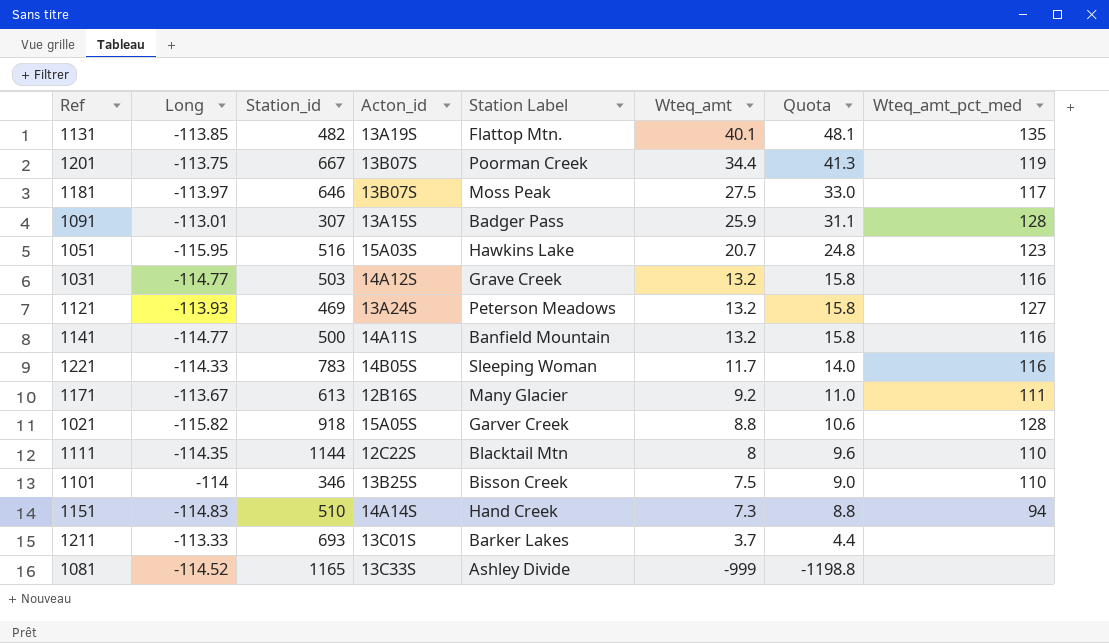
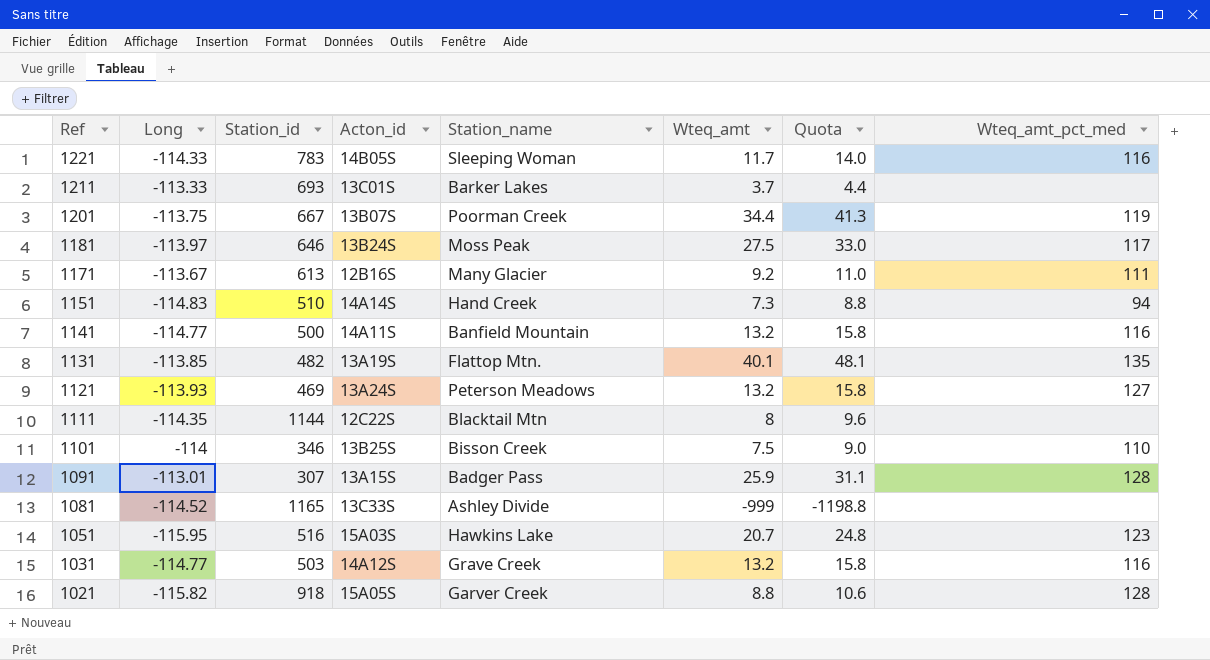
row order: Wteq_amt descending -> Ref descending
column name: Station Label -> Station_name
1181 | Acton_id: 13B07S -> 13B24S
1111 | Wteq_amt_pct_med: 110 -> none

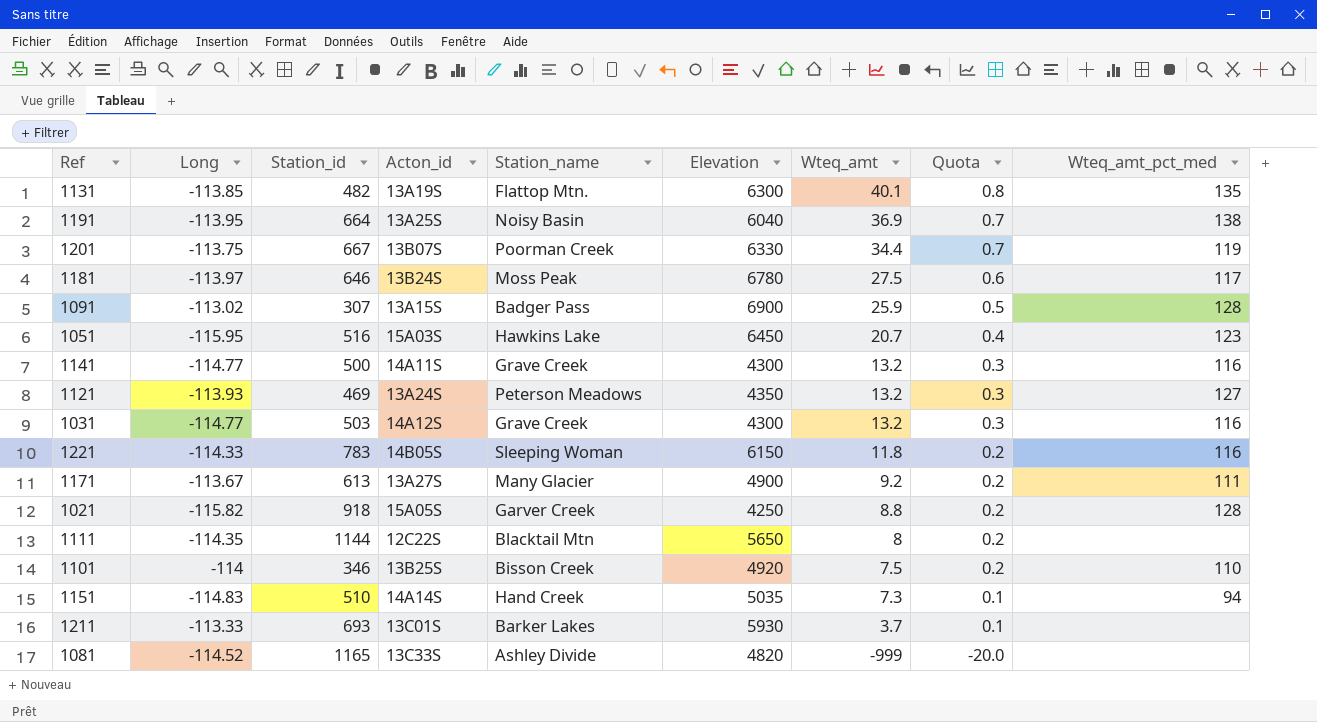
row order: Ref descending -> Wteq_amt descending
column Elevation | position: none -> 6
column Quota | formula: [Wteq_amt] * 1.2 -> [Wteq_amt] * 0.02
row 1191: none -> -113.95 | 664 | 13A25S | Noisy Basin | 6040 | 36.9 | 0.7 | 138
1091 | Long: -113.01 -> -113.02
1141 | Station_name: Banfield Mountain -> Grave Creek
1221 | Wteq_amt: 11.7 -> 11.8
1171 | Acton_id: 12B16S -> 13A27S

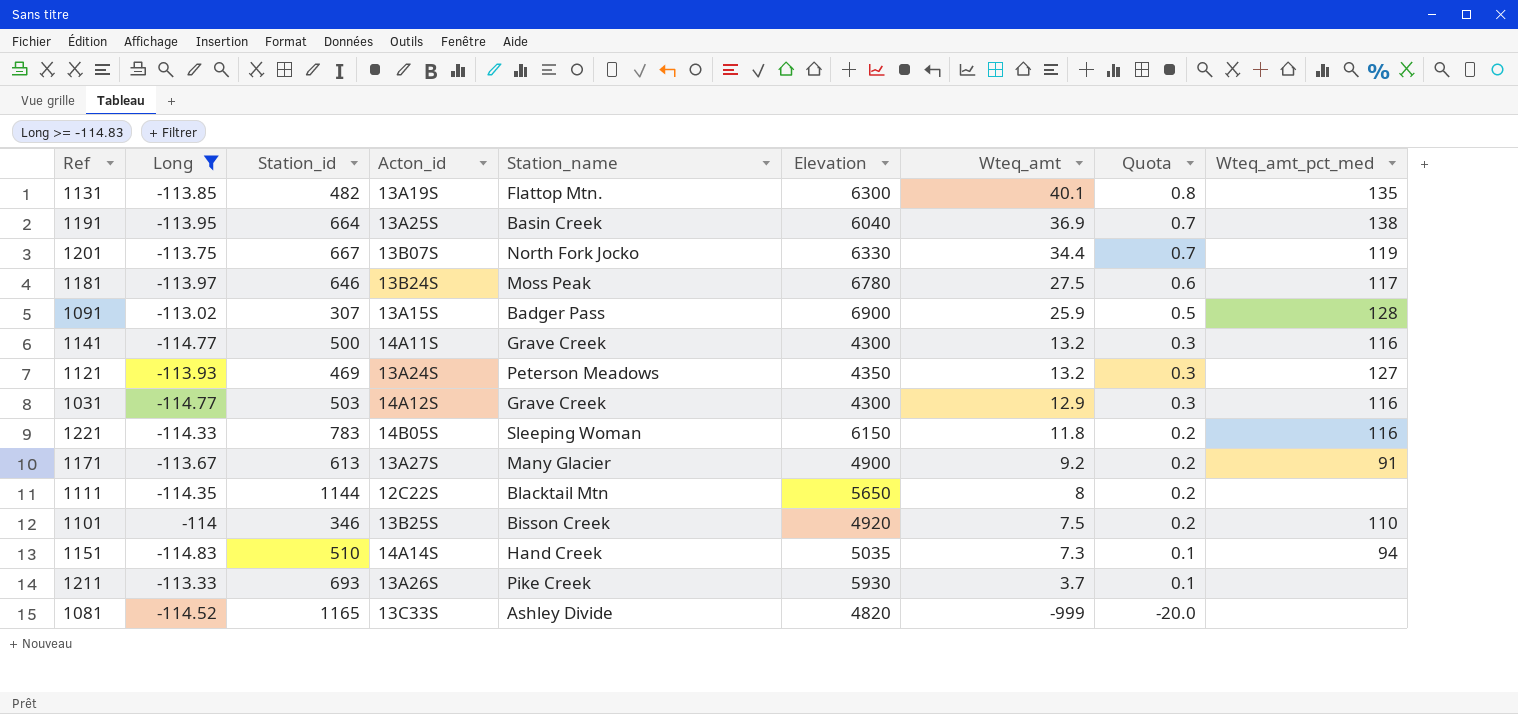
filter: none -> Long >= -114.83
1191 | Station_name: Noisy Basin -> Basin Creek
1201 | Station_name: Poorman Creek -> North Fork Jocko
1031 | Wteq_amt: 13.2 -> 12.9
1171 | Wteq_amt_pct_med: 111 -> 91
1211 | Acton_id: 13C01S -> 13A26S
1211 | Station_name: Barker Lakes -> Pike Creek

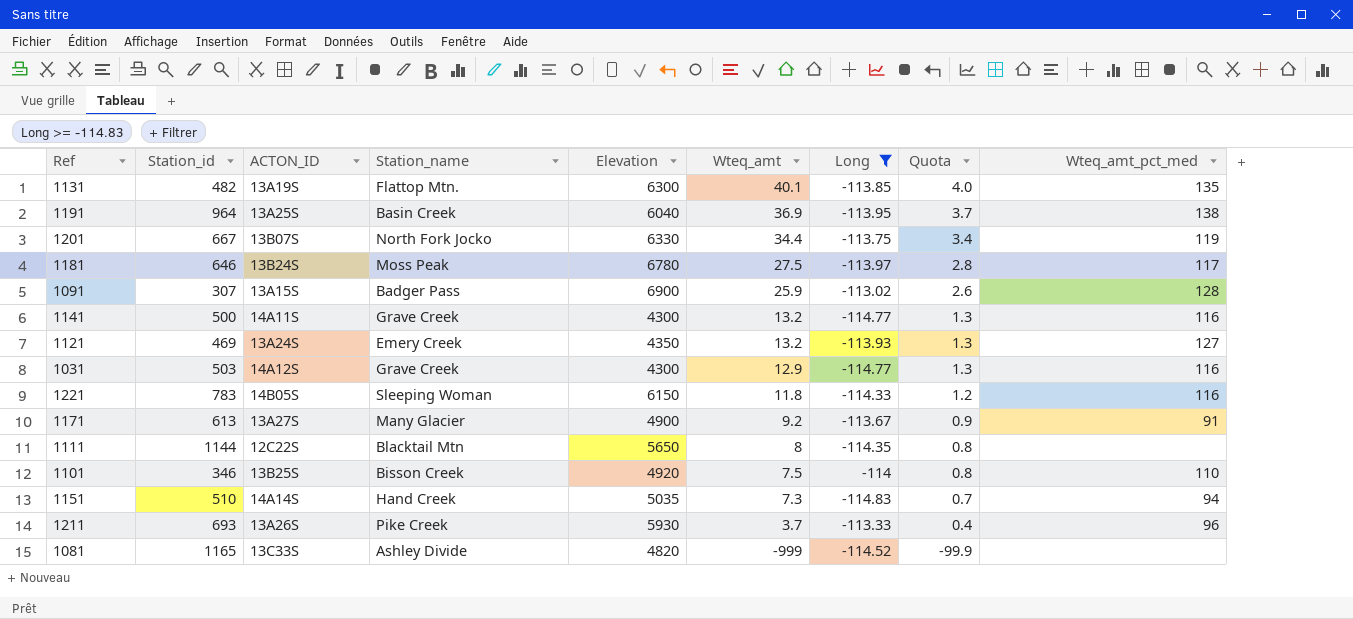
column name: Acton_id -> ACTON_ID
column Long | position: 2 -> 7
column Quota | formula: [Wteq_amt] * 0.02 -> [Wteq_amt] * 0.1
1191 | Station_id: 664 -> 964
1121 | Station_name: Peterson Meadows -> Emery Creek
1211 | Wteq_amt_pct_med: none -> 96

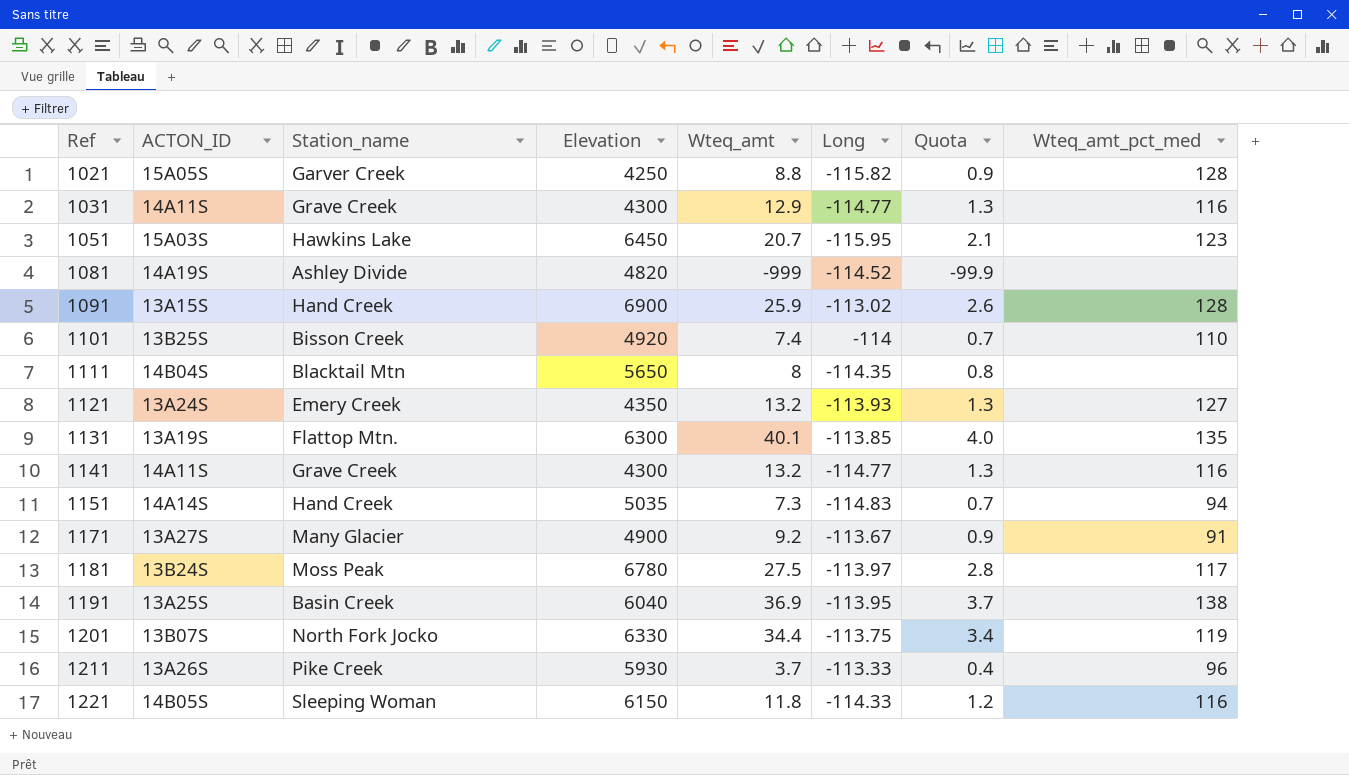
filter: Long >= -114.83 -> none
row order: Wteq_amt descending -> Ref ascending
column Station_id | position: 2 -> none
1031 | ACTON_ID: 14A12S -> 14A11S
1081 | ACTON_ID: 13C33S -> 14A19S
1091 | Station_name: Badger Pass -> Hand Creek
1101 | Wteq_amt: 7.5 -> 7.4
1101 | Quota: 0.8 -> 0.7
1111 | ACTON_ID: 12C22S -> 14B04S

